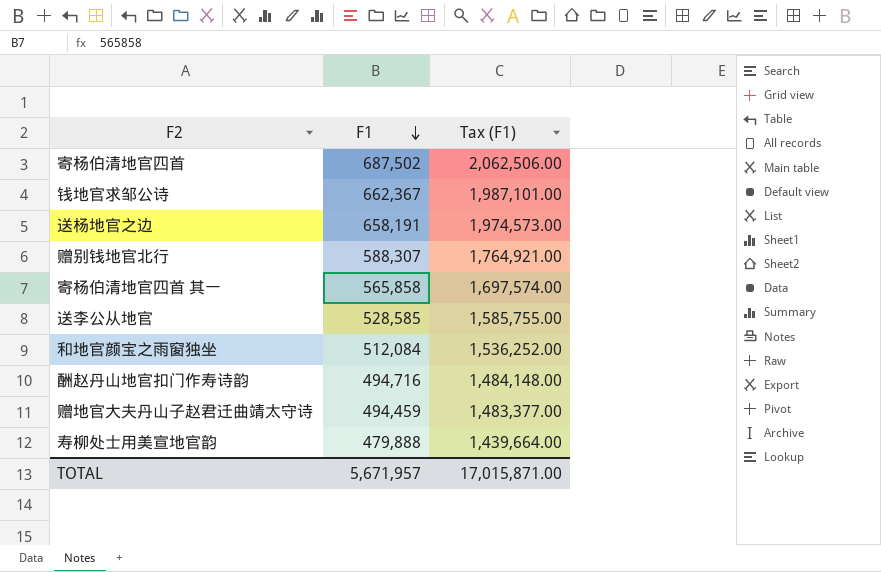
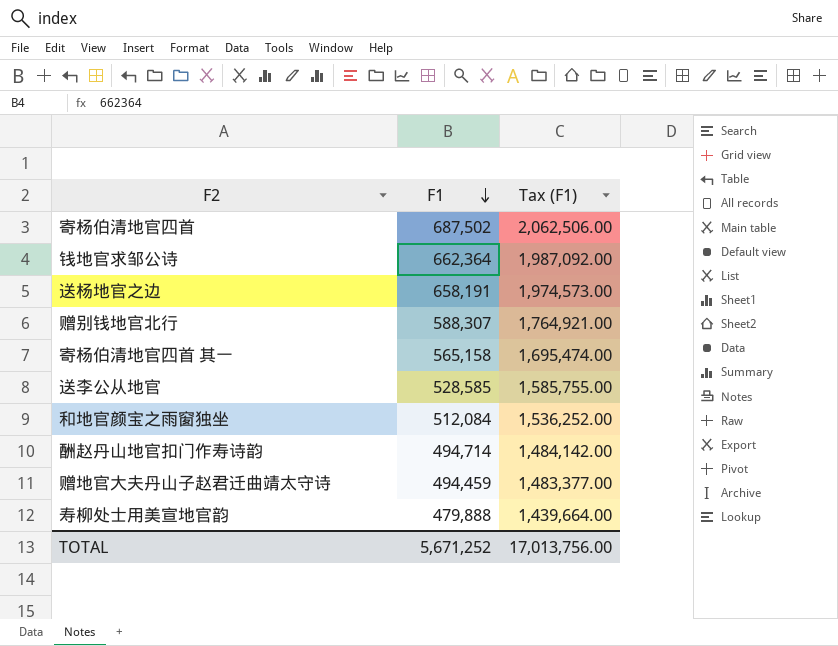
钱地官求邹公诗 | F1: 662,367 -> 662,364
钱地官求邹公诗 | Tax (F1): 1,987,101.00 -> 1,987,092.00
寄杨伯清地官四首 其一 | F1: 565,858 -> 565,158
寄杨伯清地官四首 其一 | Tax (F1): 1,697,574.00 -> 1,695,474.00
酬赵丹山地官扣门作寿诗韵 | F1: 494,716 -> 494,714
酬赵丹山地官扣门作寿诗韵 | Tax (F1): 1,484,148.00 -> 1,484,142.00
TOTAL | F1: 5,671,957 -> 5,671,252
TOTAL | Tax (F1): 17,015,871.00 -> 17,013,756.00

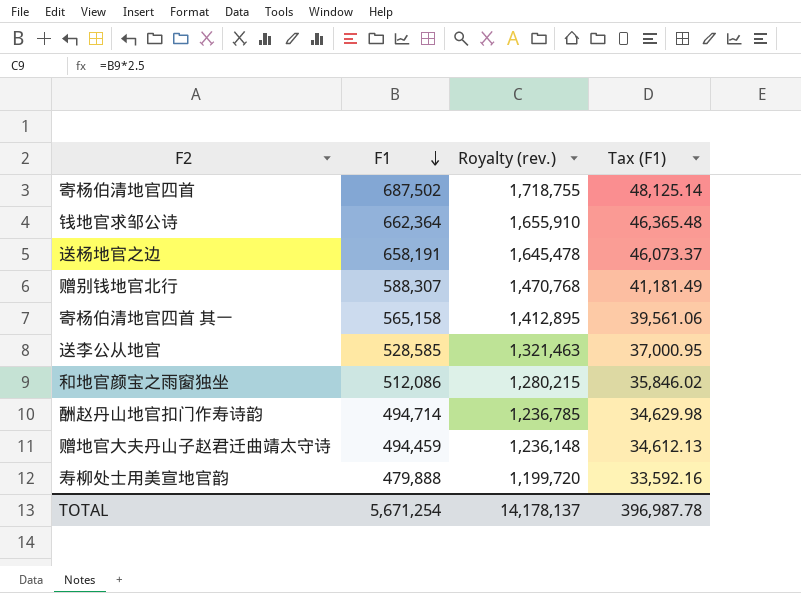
column Royalty (rev.) | formula: none -> [F1] * 2.5
column Tax (F1) | formula: [F1] * 3 -> [F1] * 0.07
和地官颜宝之雨窗独坐 | F1: 512,084 -> 512,086
TOTAL | F1: 5,671,252 -> 5,671,254
TOTAL | Tax (F1): 17,013,756.00 -> 396,987.78

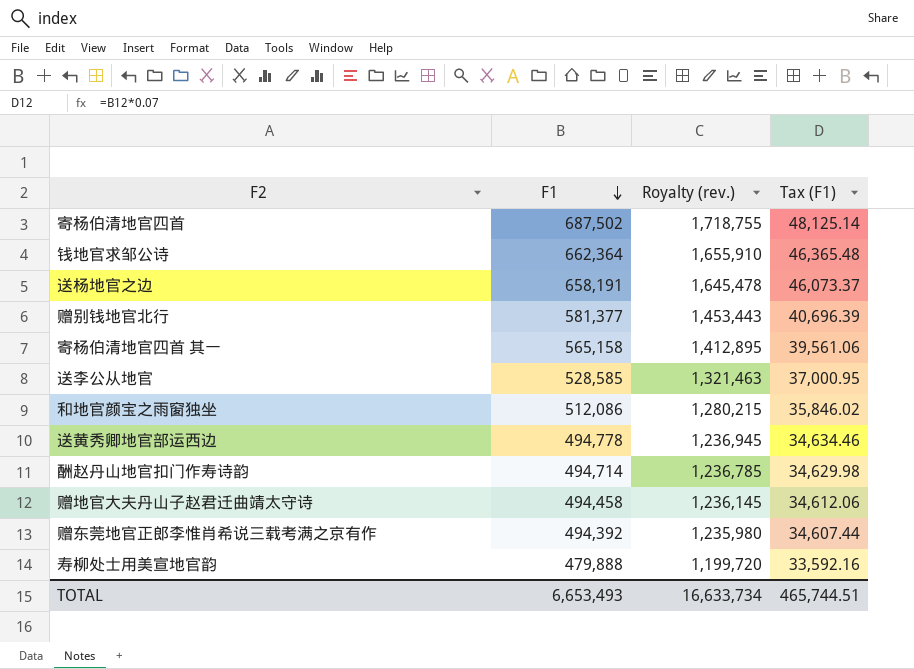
赠别钱地官北行 | F1: 588,307 -> 581,377
赠别钱地官北行 | Royalty (rev.): 1,470,768 -> 1,453,443
赠别钱地官北行 | Tax (F1): 41,181.49 -> 40,696.39
row 送黄秀卿地官部运西边: none -> 494,778 | 1,236,945 | 34,634.46
赠地官大夫丹山子赵君迁曲靖太守诗 | F1: 494,459 -> 494,458
赠地官大夫丹山子赵君迁曲靖太守诗 | Royalty (rev.): 1,236,148 -> 1,236,145
赠地官大夫丹山子赵君迁曲靖太守诗 | Tax (F1): 34,612.13 -> 34,612.06
row 赠东莞地官正郎李惟肖希说三载考满之京有作: none -> 494,392 | 1,235,980 | 34,607.44
TOTAL | F1: 5,671,254 -> 6,653,493
TOTAL | Royalty (rev.): 14,178,137 -> 16,633,734
TOTAL | Tax (F1): 396,987.78 -> 465,744.51

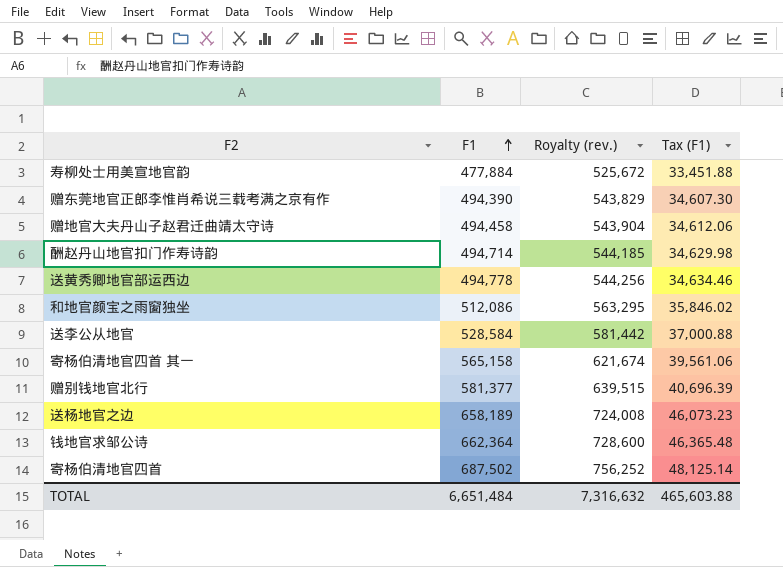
row order: F1 descending -> F1 ascending
column Royalty (rev.) | formula: [F1] * 2.5 -> [F1] * 1.1
寿柳处士用美宣地官韵 | F1: 479,888 -> 477,884
寿柳处士用美宣地官韵 | Tax (F1): 33,592.16 -> 33,451.88
赠东莞地官正郎李惟肖希说三载考满之京有作 | F1: 494,392 -> 494,390
赠东莞地官正郎李惟肖希说三载考满之京有作 | Tax (F1): 34,607.44 -> 34,607.30
送李公从地官 | F1: 528,585 -> 528,584
送李公从地官 | Tax (F1): 37,000.95 -> 37,000.88
送杨地官之边 | F1: 658,191 -> 658,189
送杨地官之边 | Tax (F1): 46,073.37 -> 46,073.23
TOTAL | F1: 6,653,493 -> 6,651,484
TOTAL | Royalty (rev.): 16,633,734 -> 7,316,632
TOTAL | Tax (F1): 465,744.51 -> 465,603.88

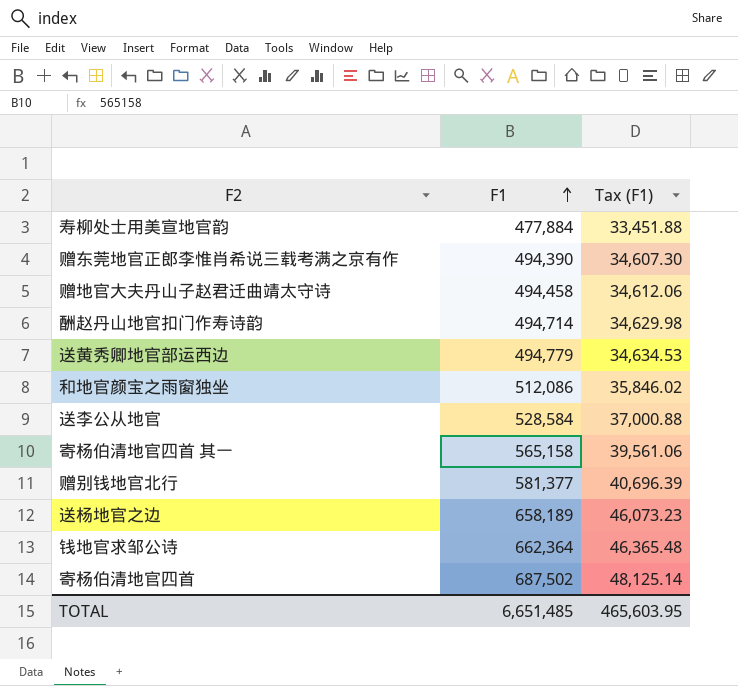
column Royalty (rev.) | formula: [F1] * 1.1 -> none
送黄秀卿地官部运西边 | F1: 494,778 -> 494,779
送黄秀卿地官部运西边 | Tax (F1): 34,634.46 -> 34,634.53
TOTAL | F1: 6,651,484 -> 6,651,485
TOTAL | Tax (F1): 465,603.88 -> 465,603.95

